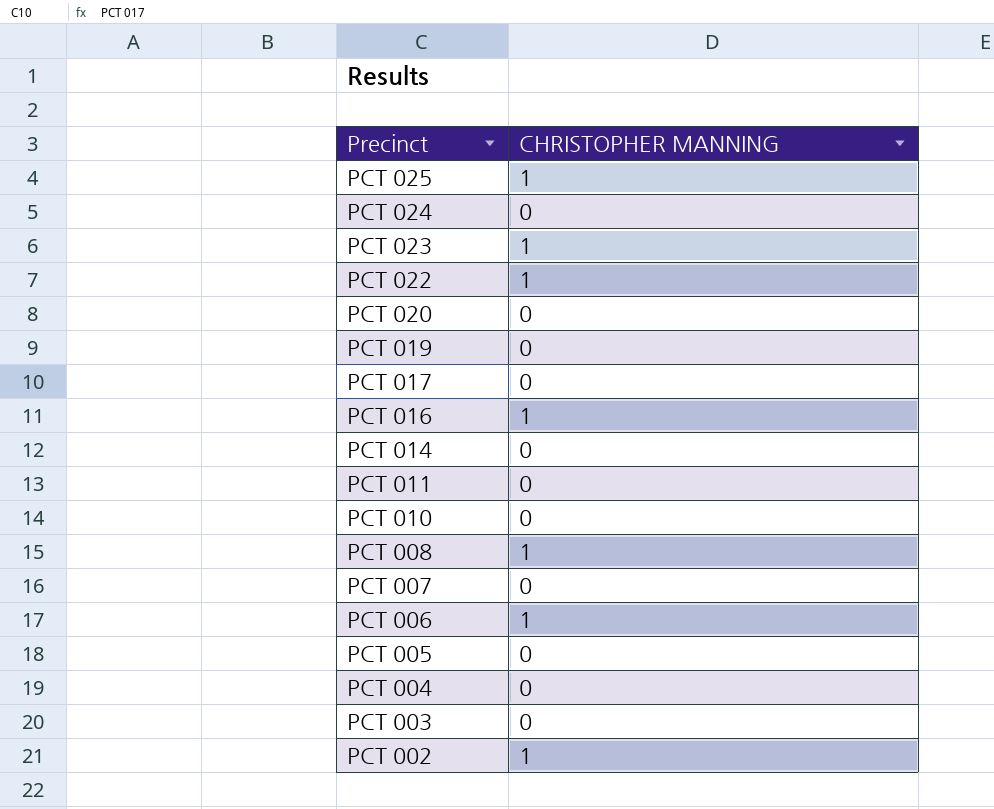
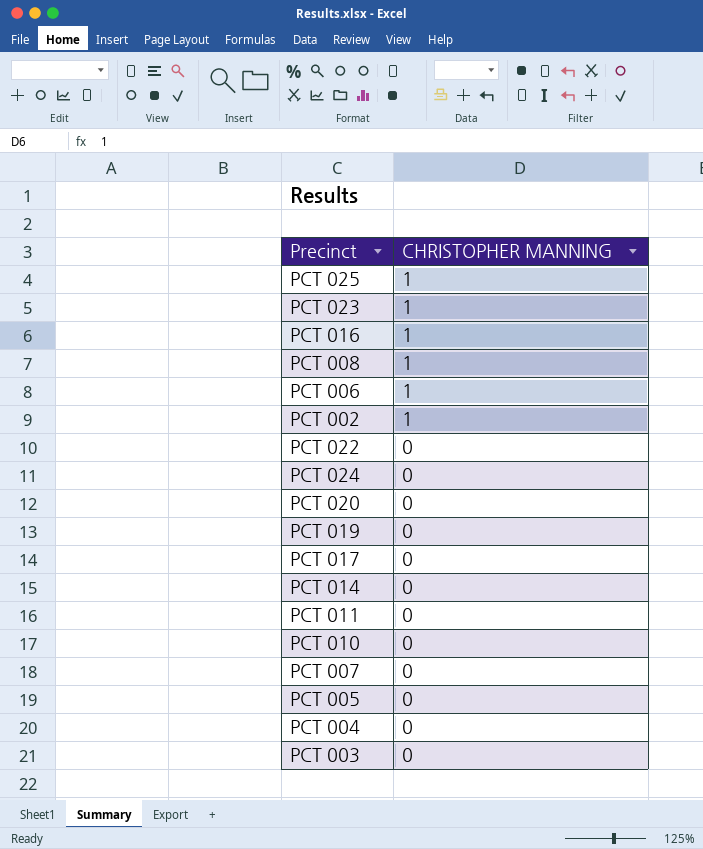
row order: Precinct descending -> CHRISTOPHER MANNING descending
PCT 022 | CHRISTOPHER MANNING: 1 -> 0

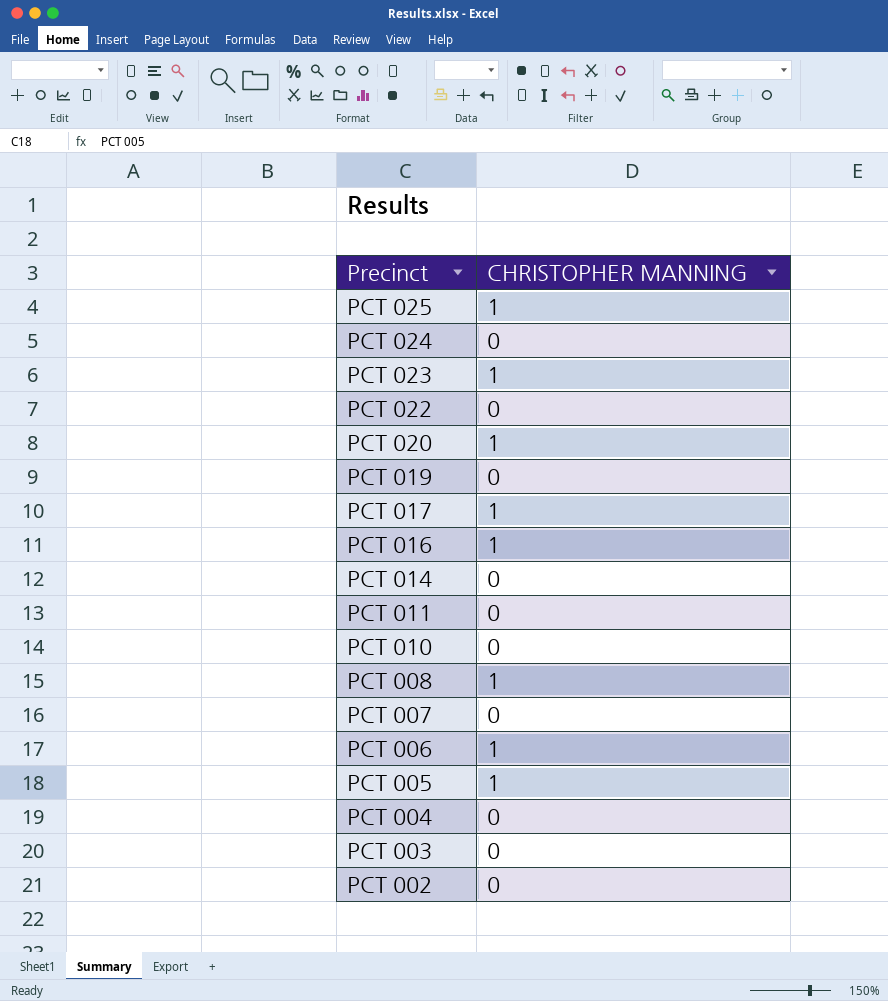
row order: CHRISTOPHER MANNING descending -> Precinct descending
PCT 020 | CHRISTOPHER MANNING: 0 -> 1
PCT 017 | CHRISTOPHER MANNING: 0 -> 1
PCT 005 | CHRISTOPHER MANNING: 0 -> 1
PCT 002 | CHRISTOPHER MANNING: 1 -> 0

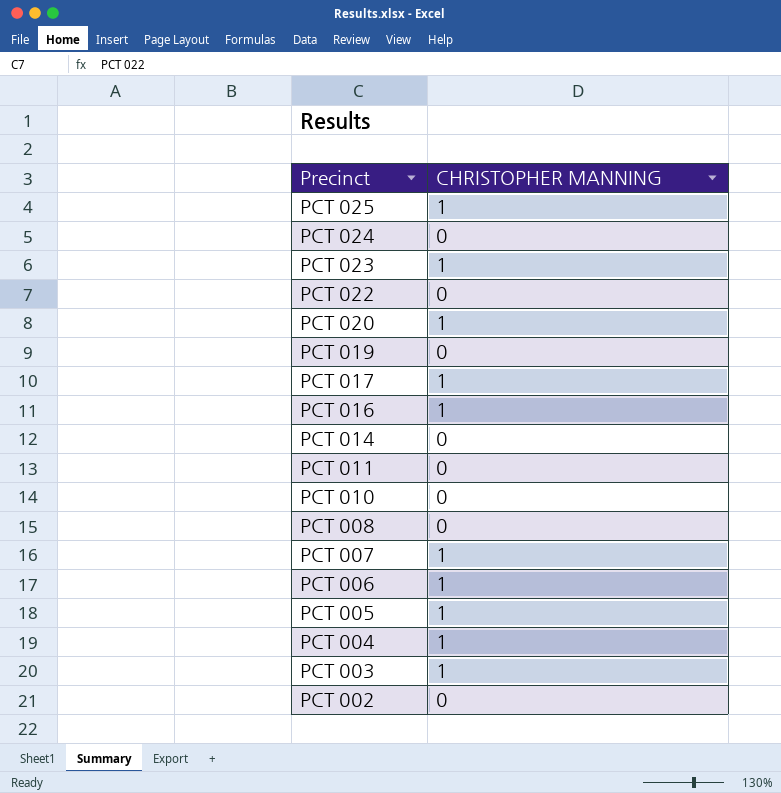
PCT 008 | CHRISTOPHER MANNING: 1 -> 0
PCT 007 | CHRISTOPHER MANNING: 0 -> 1
PCT 004 | CHRISTOPHER MANNING: 0 -> 1
PCT 003 | CHRISTOPHER MANNING: 0 -> 1

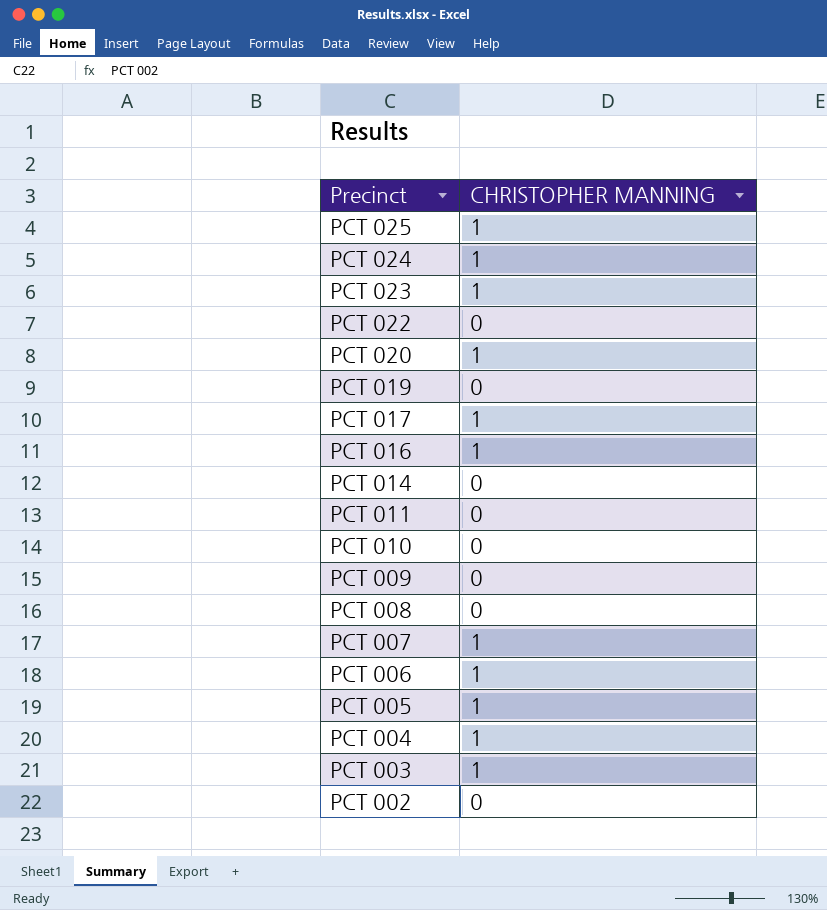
PCT 024 | CHRISTOPHER MANNING: 0 -> 1
row PCT 009: none -> 0

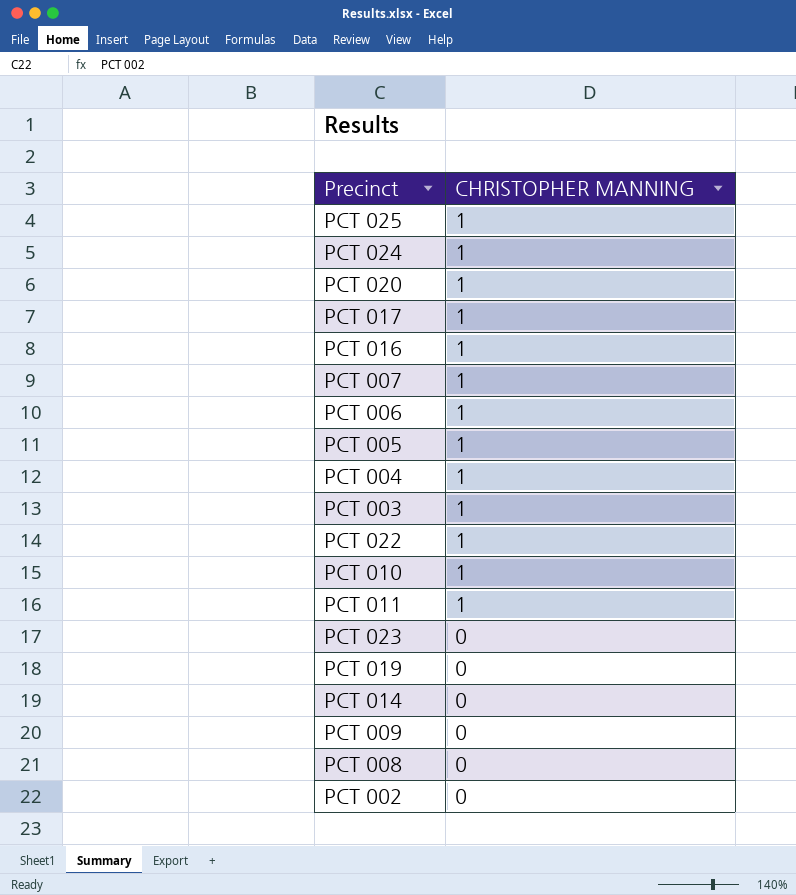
row order: Precinct descending -> CHRISTOPHER MANNING descending
PCT 022 | CHRISTOPHER MANNING: 0 -> 1
PCT 010 | CHRISTOPHER MANNING: 0 -> 1
PCT 011 | CHRISTOPHER MANNING: 0 -> 1
PCT 023 | CHRISTOPHER MANNING: 1 -> 0

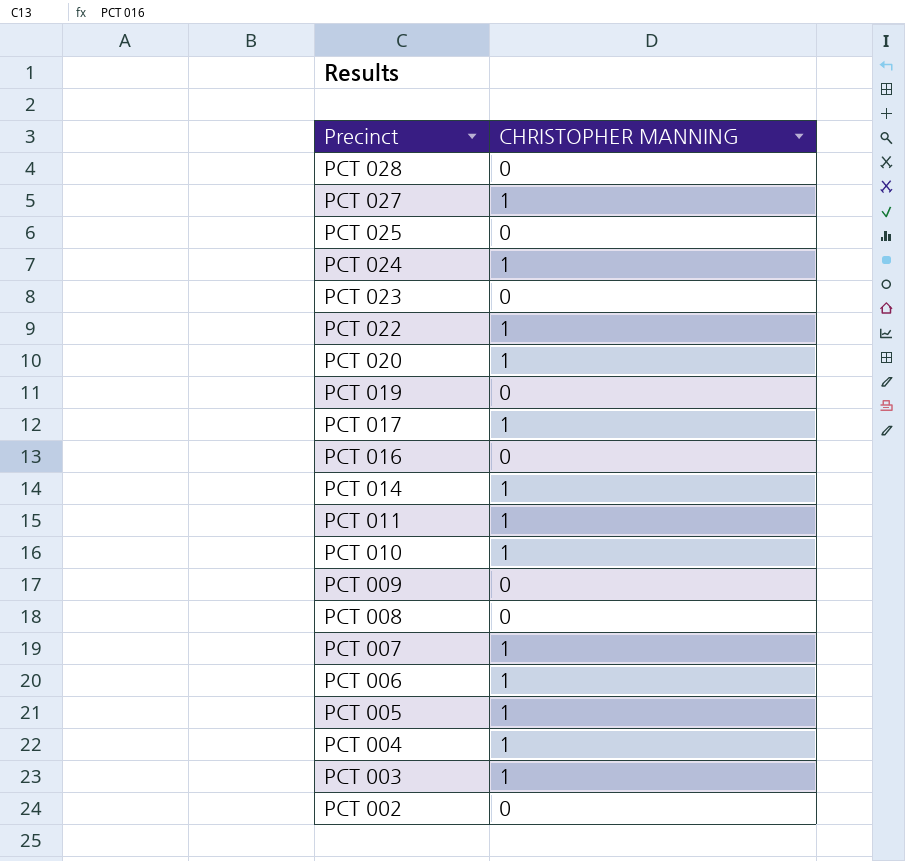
row order: CHRISTOPHER MANNING descending -> Precinct descending
row PCT 028: none -> 0
row PCT 027: none -> 1
PCT 025 | CHRISTOPHER MANNING: 1 -> 0
PCT 016 | CHRISTOPHER MANNING: 1 -> 0
PCT 014 | CHRISTOPHER MANNING: 0 -> 1

